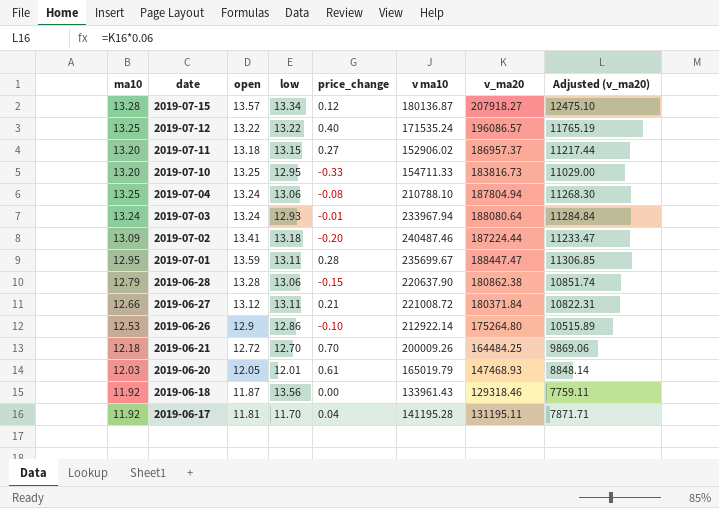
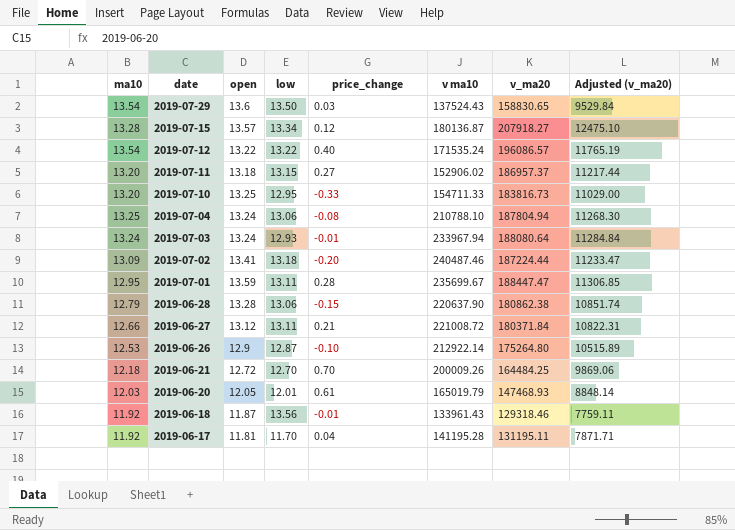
row 2019-07-29: none -> 13.54 | 13.6 | 13.50 | 0.03 | 137524.43 | 158830.65 | 9529.84
2019-07-12 | ma10: 13.25 -> 13.54
2019-06-26 | low: 12.86 -> 12.87
2019-06-18 | price_change: 0.00 -> -0.01

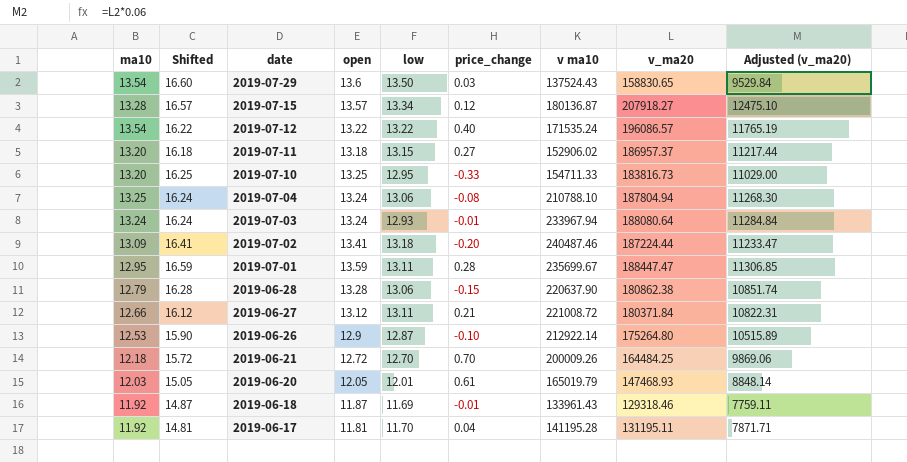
column Shifted | formula: none -> [open] + 3
2019-06-18 | low: 13.56 -> 11.69

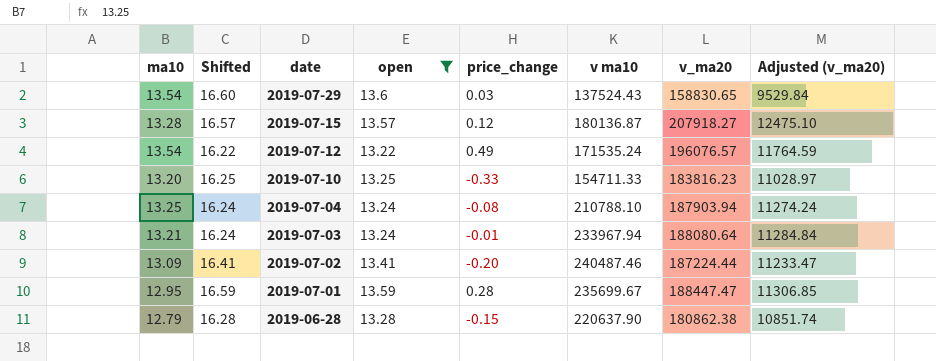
filter: none -> open >= 13.22
column low | position: 5 -> none
2019-07-12 | price_change: 0.40 -> 0.49
2019-07-12 | v_ma20: 196086.57 -> 196076.57
2019-07-12 | Adjusted (v_ma20): 11765.19 -> 11764.59
2019-07-10 | v_ma20: 183816.73 -> 183816.23
2019-07-10 | Adjusted (v_ma20): 11029.00 -> 11028.97
2019-07-04 | v_ma20: 187804.94 -> 187903.94
2019-07-04 | Adjusted (v_ma20): 11268.30 -> 11274.24
2019-07-03 | ma10: 13.24 -> 13.21

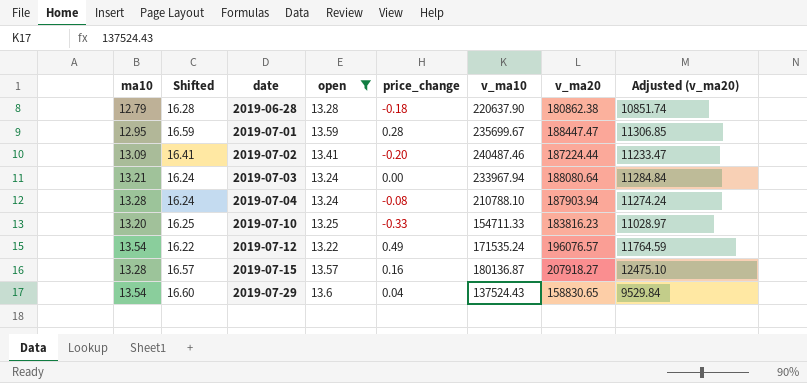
row order: date descending -> date ascending
column name: v ma10 -> v_ma10
2019-06-28 | price_change: -0.15 -> -0.18
2019-07-03 | price_change: -0.01 -> 0.00
2019-07-04 | ma10: 13.25 -> 13.28
2019-07-15 | price_change: 0.12 -> 0.16
2019-07-29 | price_change: 0.03 -> 0.04

